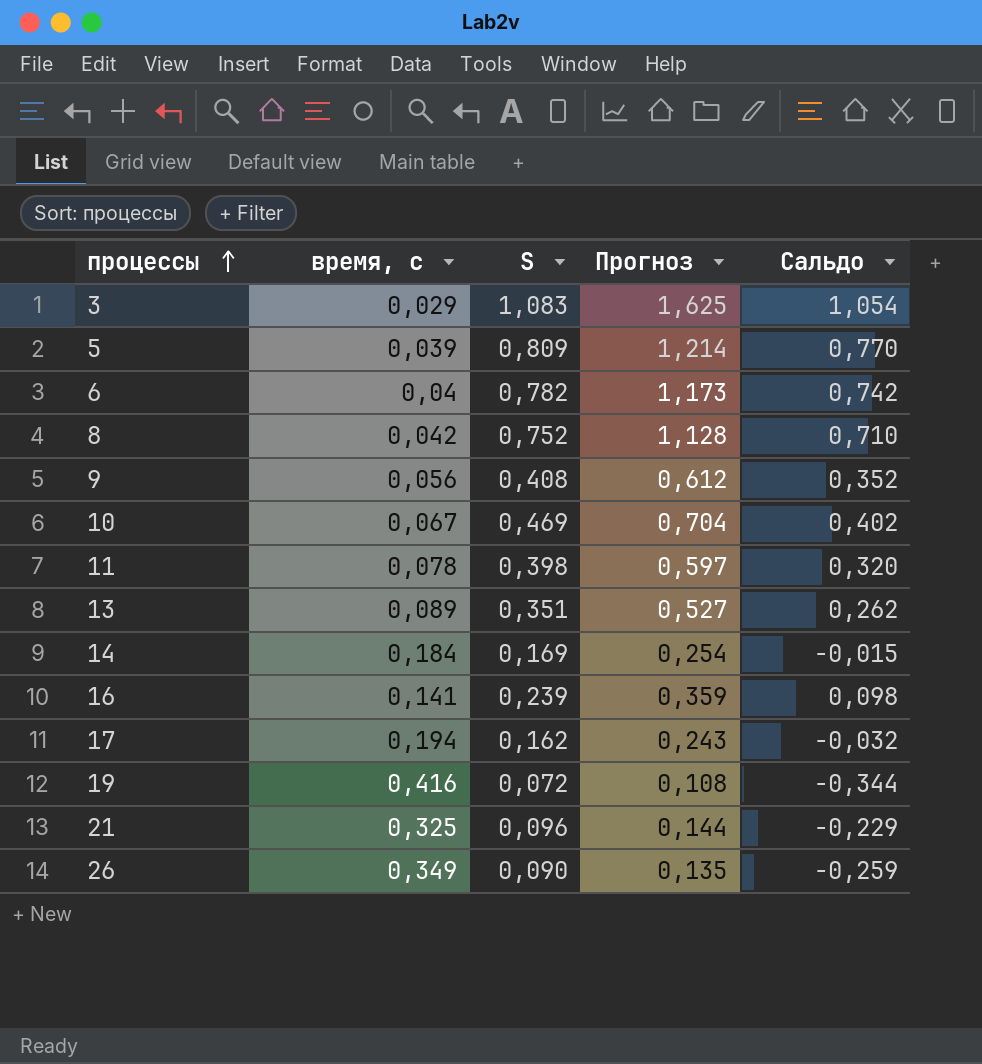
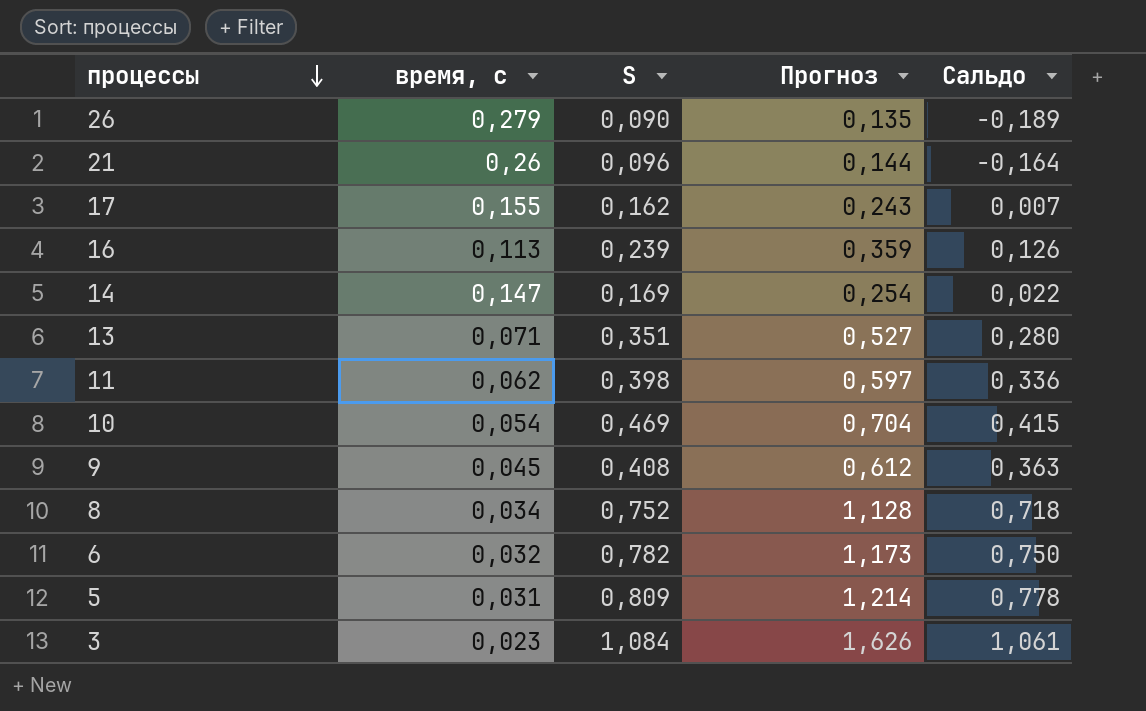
row order: процессы ascending -> процессы descending
row 19: 0,416 | 0,072 | 0,108 | -0,344 -> none
26 | время, с: 0,349 -> 0,279
26 | Сальдо: -0,259 -> -0,189
21 | время, с: 0,325 -> 0,26
21 | Сальдо: -0,229 -> -0,164
17 | время, с: 0,194 -> 0,155
17 | Сальдо: -0,032 -> 0,007
16 | время, с: 0,141 -> 0,113
16 | Сальдо: 0,098 -> 0,126
14 | время, с: 0,184 -> 0,147
14 | Сальдо: -0,015 -> 0,022
13 | время, с: 0,089 -> 0,071
13 | Сальдо: 0,262 -> 0,280
11 | время, с: 0,078 -> 0,062
11 | Сальдо: 0,320 -> 0,336
10 | время, с: 0,067 -> 0,054
10 | Сальдо: 0,402 -> 0,415
9 | время, с: 0,056 -> 0,045
9 | Сальдо: 0,352 -> 0,363
8 | время, с: 0,042 -> 0,034
8 | Сальдо: 0,710 -> 0,718
6 | время, с: 0,04 -> 0,032
6 | Сальдо: 0,742 -> 0,750
5 | время, с: 0,039 -> 0,031
5 | Сальдо: 0,770 -> 0,778
3 | время, с: 0,029 -> 0,023
3 | S: 1,083 -> 1,084
3 | Прогноз: 1,625 -> 1,626
3 | Сальдо: 1,054 -> 1,061

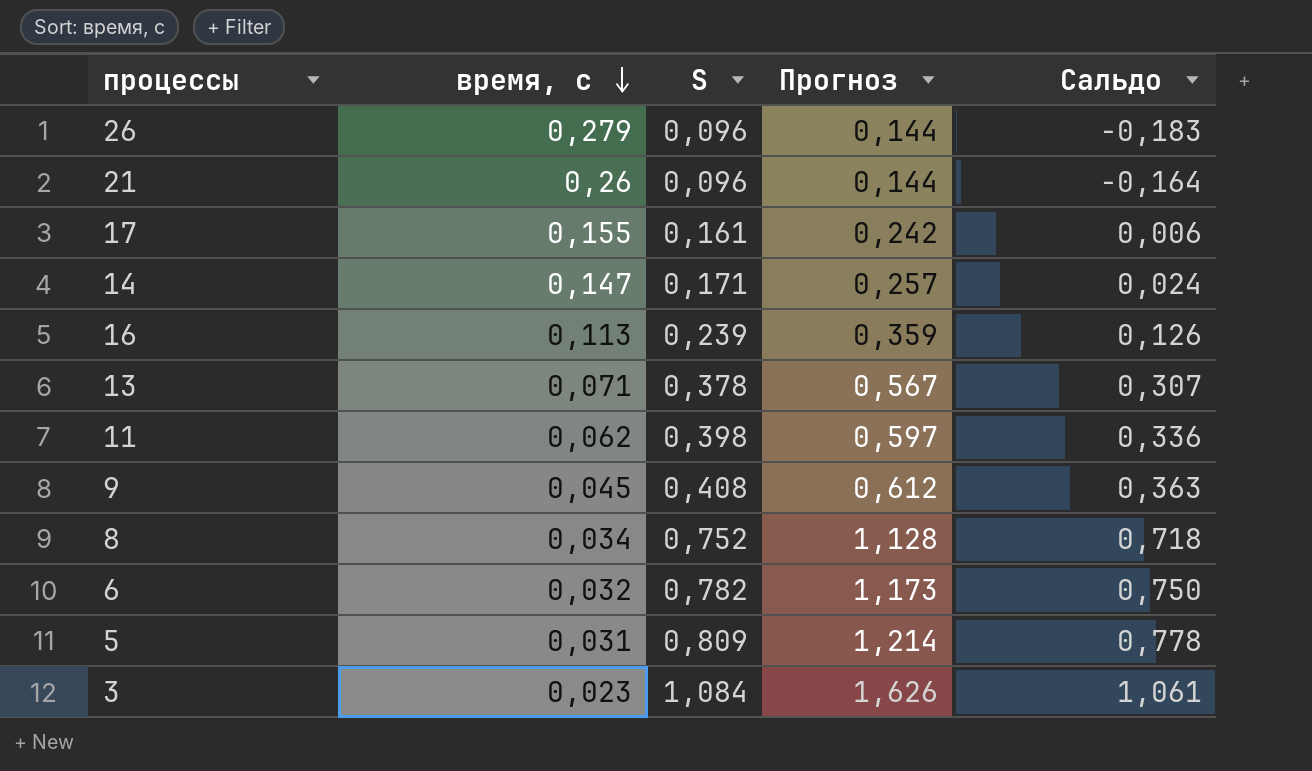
row order: процессы descending -> время, с descending
row 10: 0,054 | 0,469 | 0,704 | 0,415 -> none
26 | S: 0,090 -> 0,096
26 | Прогноз: 0,135 -> 0,144
26 | Сальдо: -0,189 -> -0,183
17 | S: 0,162 -> 0,161
17 | Прогноз: 0,243 -> 0,242
17 | Сальдо: 0,007 -> 0,006
14 | S: 0,169 -> 0,171
14 | Прогноз: 0,254 -> 0,257
14 | Сальдо: 0,022 -> 0,024
13 | S: 0,351 -> 0,378
13 | Прогноз: 0,527 -> 0,567
13 | Сальдо: 0,280 -> 0,307

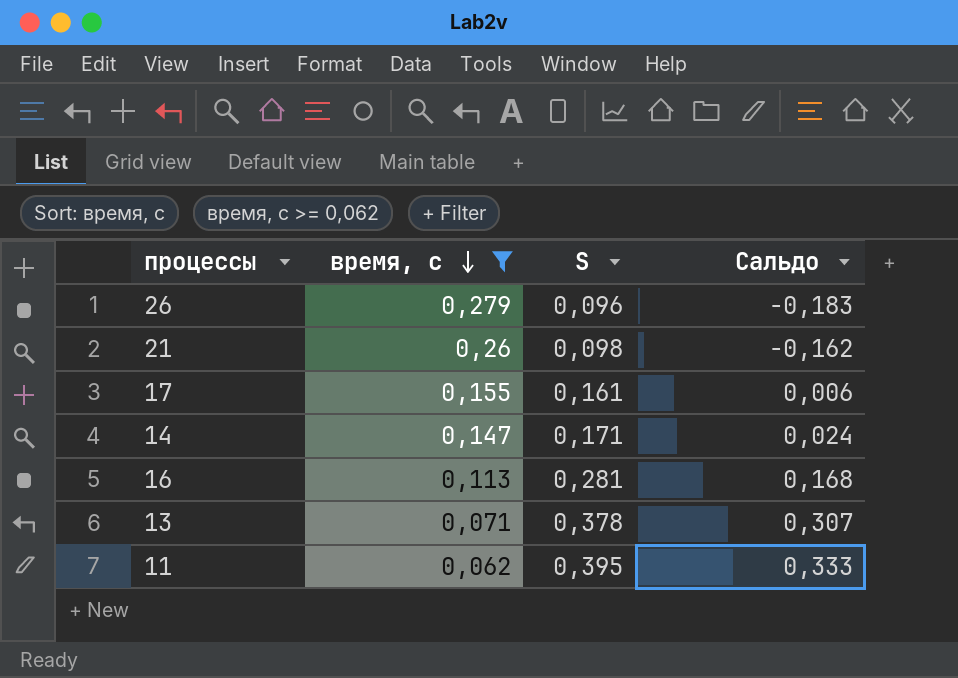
filter: none -> время, с >= 0,062
column Прогноз | formula: [S] * 1,5 -> none
21 | S: 0,096 -> 0,098
21 | Сальдо: -0,164 -> -0,162
16 | S: 0,239 -> 0,281
16 | Сальдо: 0,126 -> 0,168
11 | S: 0,398 -> 0,395
11 | Сальдо: 0,336 -> 0,333

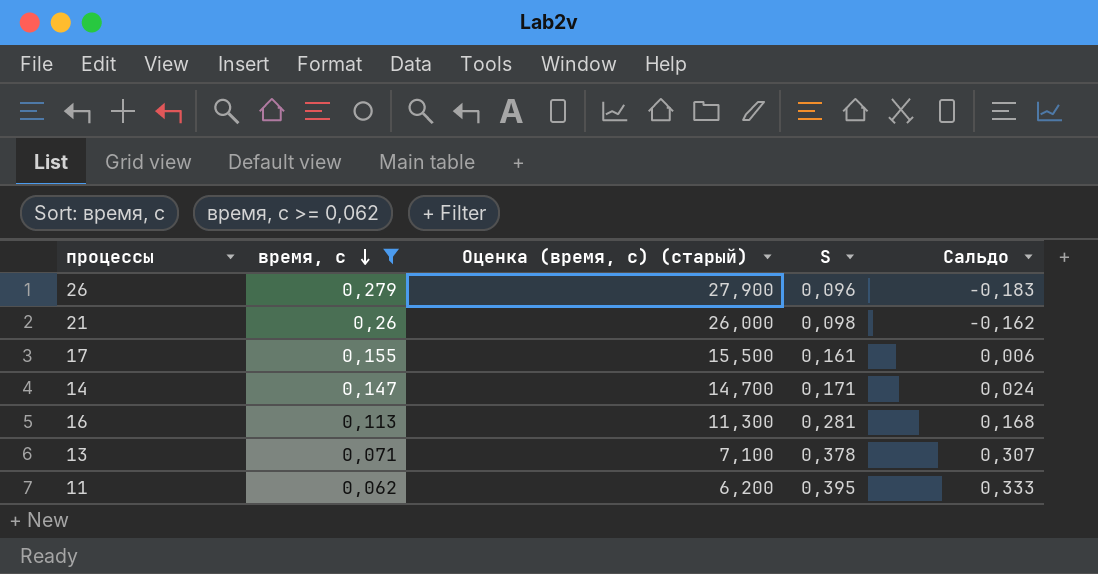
column Оценка (время, с) (старый) | formula: none -> [время, с] * 100

